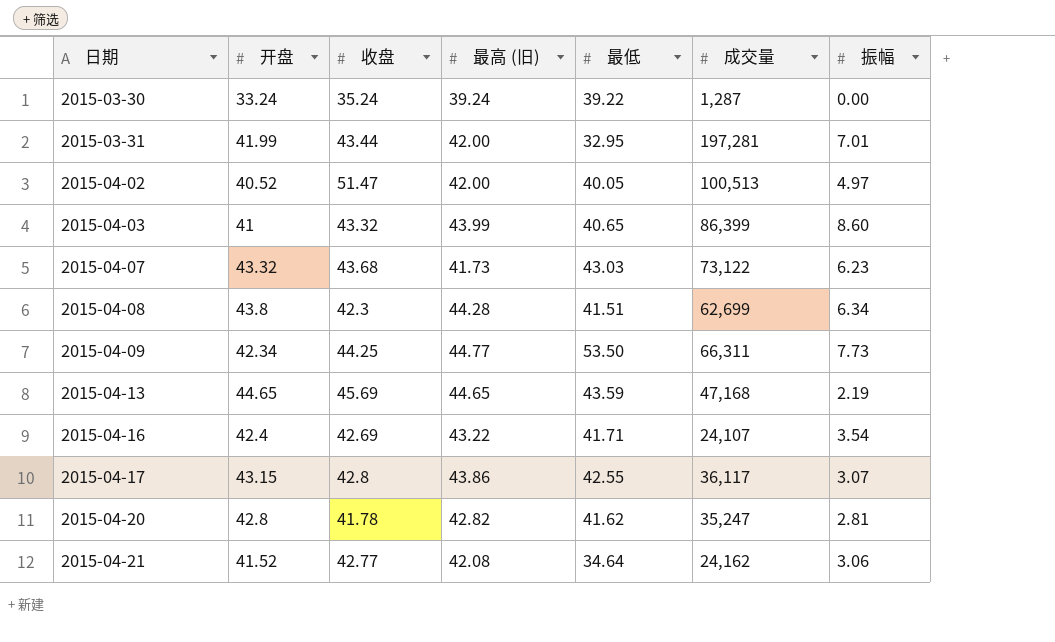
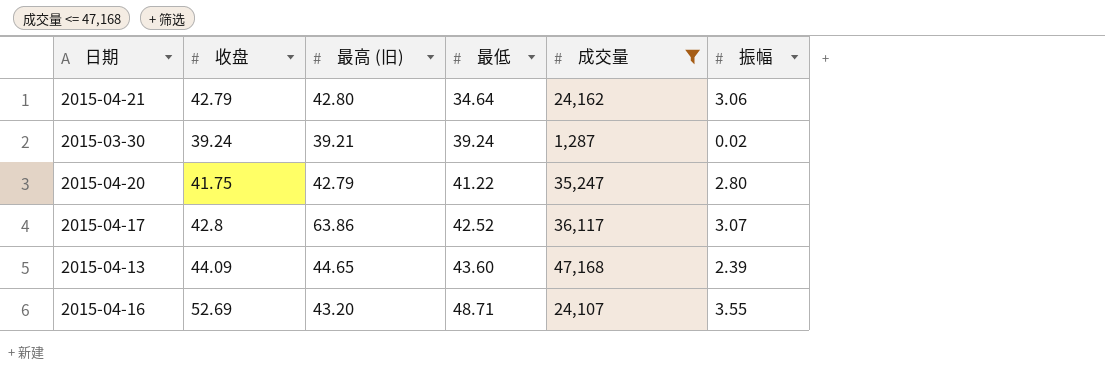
filter: none -> 成交量 <= 47,168
row order: 日期 ascending -> 最低 ascending
column 开盘 | position: 2 -> none
2015-04-21 | 收盘: 42.77 -> 42.79
2015-04-21 | 最高 (旧): 42.08 -> 42.80
2015-03-30 | 收盘: 35.24 -> 39.24
2015-03-30 | 最高 (旧): 39.24 -> 39.21
2015-03-30 | 最低: 39.22 -> 39.24
2015-03-30 | 振幅: 0.00 -> 0.02
2015-04-20 | 收盘: 41.78 -> 41.75
2015-04-20 | 最高 (旧): 42.82 -> 42.79
2015-04-20 | 最低: 41.62 -> 41.22
2015-04-20 | 振幅: 2.81 -> 2.80
2015-04-17 | 最高 (旧): 43.86 -> 63.86
2015-04-17 | 最低: 42.55 -> 42.52
2015-04-13 | 收盘: 45.69 -> 44.09
2015-04-13 | 最低: 43.59 -> 43.60
2015-04-13 | 振幅: 2.19 -> 2.39
2015-04-16 | 收盘: 42.69 -> 52.69
2015-04-16 | 最高 (旧): 43.22 -> 43.20
2015-04-16 | 最低: 41.71 -> 48.71
2015-04-16 | 振幅: 3.54 -> 3.55

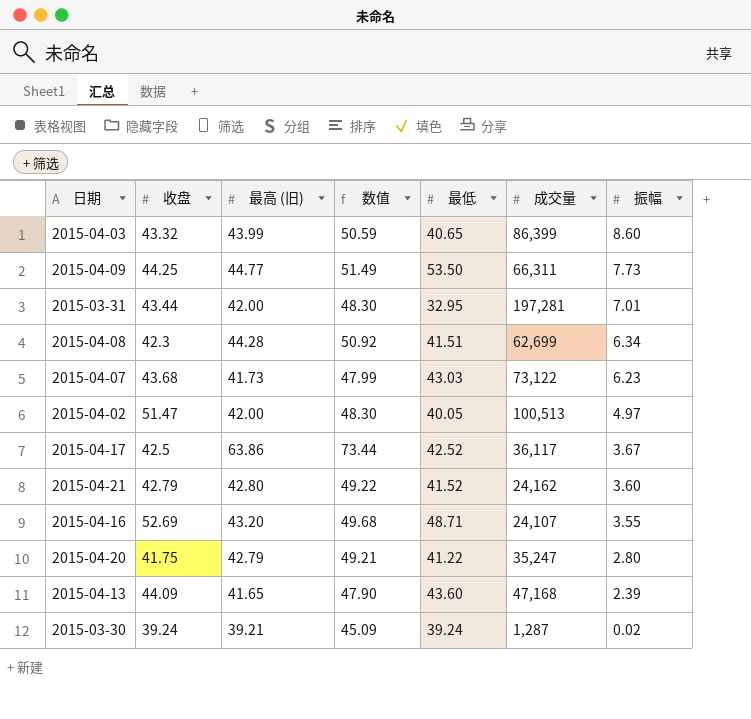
filter: 成交量 <= 47,168 -> none
row order: 最低 ascending -> 振幅 descending
column 数值 | formula: none -> [最高 (旧)] * 1.15
2015-04-17 | 收盘: 42.8 -> 42.5
2015-04-17 | 振幅: 3.07 -> 3.67
2015-04-21 | 最低: 34.64 -> 41.52
2015-04-21 | 振幅: 3.06 -> 3.60
2015-04-13 | 最高 (旧): 44.65 -> 41.65

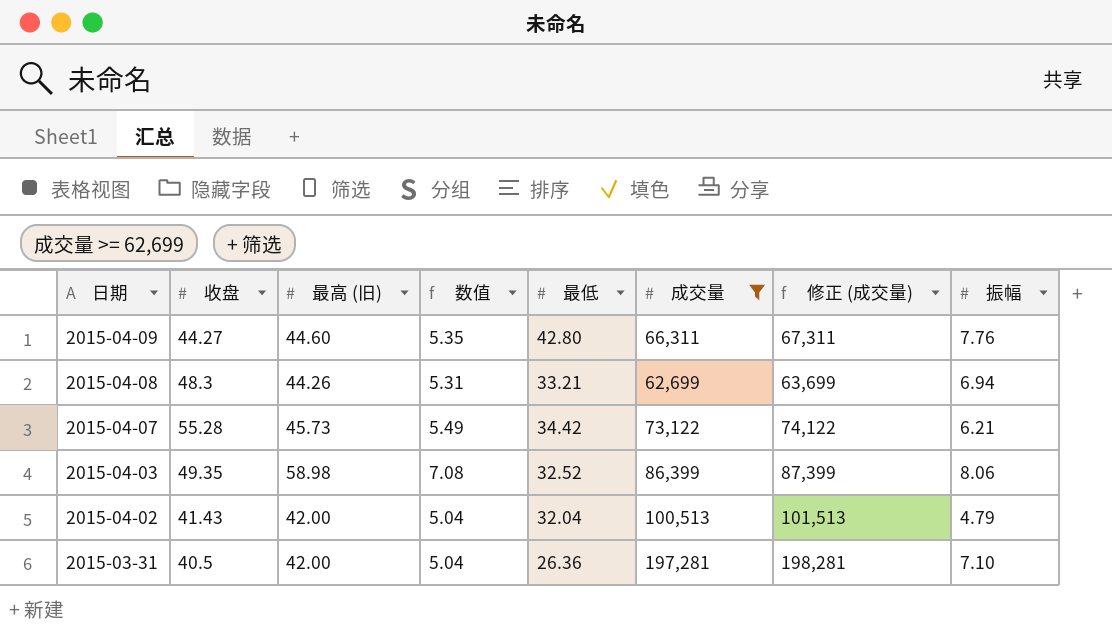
filter: none -> 成交量 >= 62,699
row order: 振幅 descending -> 日期 descending
column 数值 | formula: [最高 (旧)] * 1.15 -> [最高 (旧)] * 0.12
column 修正 (成交量) | formula: none -> [成交量] + 1000
2015-04-09 | 收盘: 44.25 -> 44.27
2015-04-09 | 最高 (旧): 44.77 -> 44.60
2015-04-09 | 最低: 53.50 -> 42.80
2015-04-09 | 振幅: 7.73 -> 7.76
2015-04-08 | 收盘: 42.3 -> 48.3
2015-04-08 | 最高 (旧): 44.28 -> 44.26
2015-04-08 | 最低: 41.51 -> 33.21
2015-04-08 | 振幅: 6.34 -> 6.94
2015-04-07 | 收盘: 43.68 -> 55.28
2015-04-07 | 最高 (旧): 41.73 -> 45.73
2015-04-07 | 最低: 43.03 -> 34.42
2015-04-07 | 振幅: 6.23 -> 6.21
2015-04-03 | 收盘: 43.32 -> 49.35
2015-04-03 | 最高 (旧): 43.99 -> 58.98
2015-04-03 | 最低: 40.65 -> 32.52
2015-04-03 | 振幅: 8.60 -> 8.06
2015-04-02 | 收盘: 51.47 -> 41.43
2015-04-02 | 最低: 40.05 -> 32.04
2015-04-02 | 振幅: 4.97 -> 4.79
2015-03-31 | 收盘: 43.44 -> 40.5
2015-03-31 | 最低: 32.95 -> 26.36
2015-03-31 | 振幅: 7.01 -> 7.10

